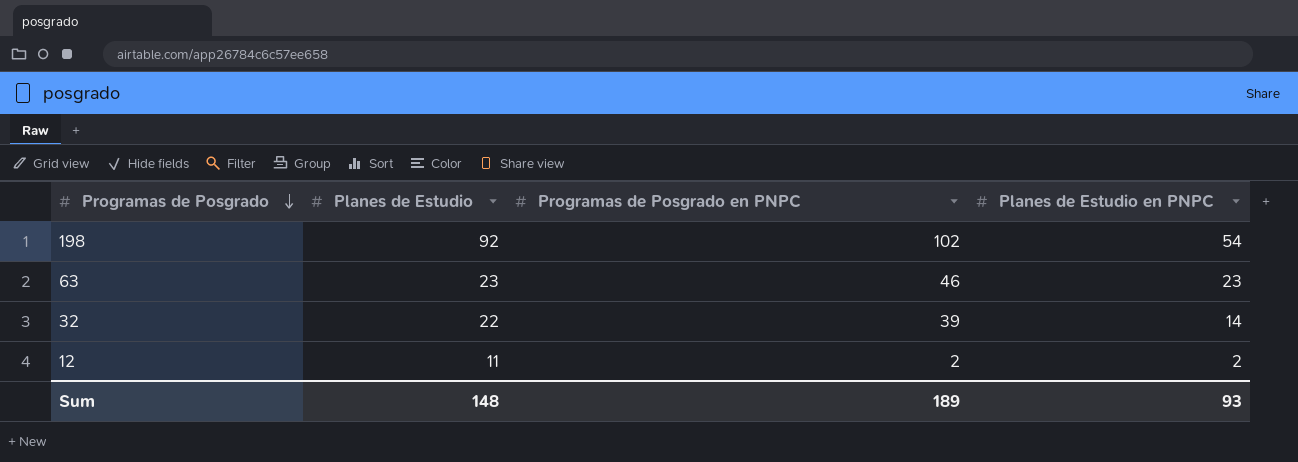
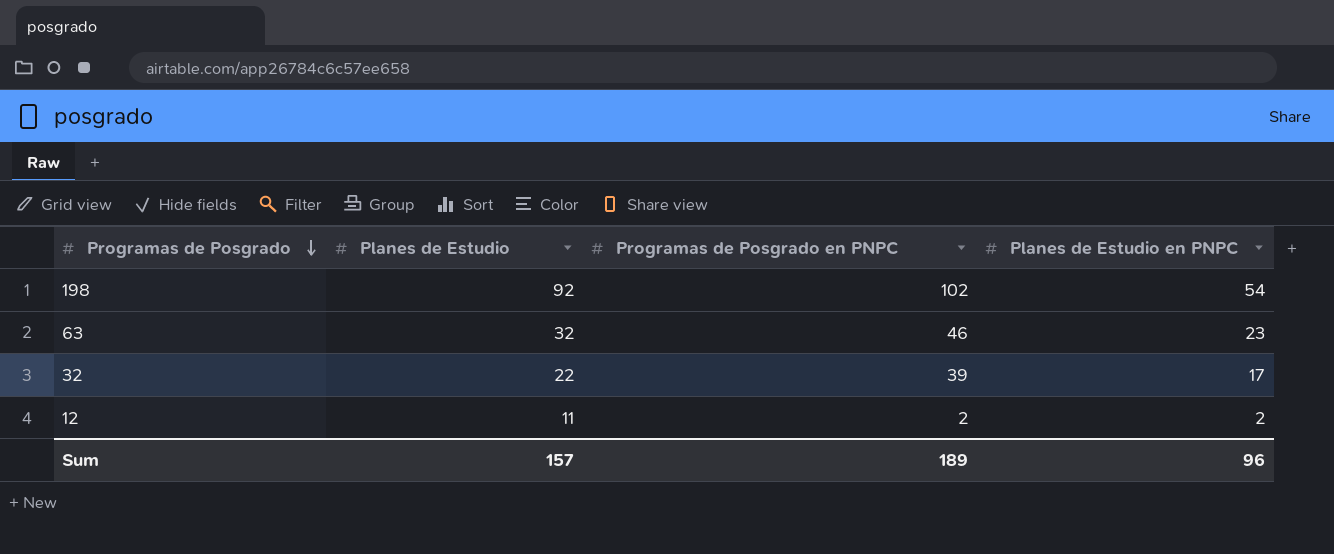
63 | Planes de Estudio: 23 -> 32
32 | Planes de Estudio en PNPC: 14 -> 17
Sum | Planes de Estudio: 148 -> 157
Sum | Planes de Estudio en PNPC: 93 -> 96

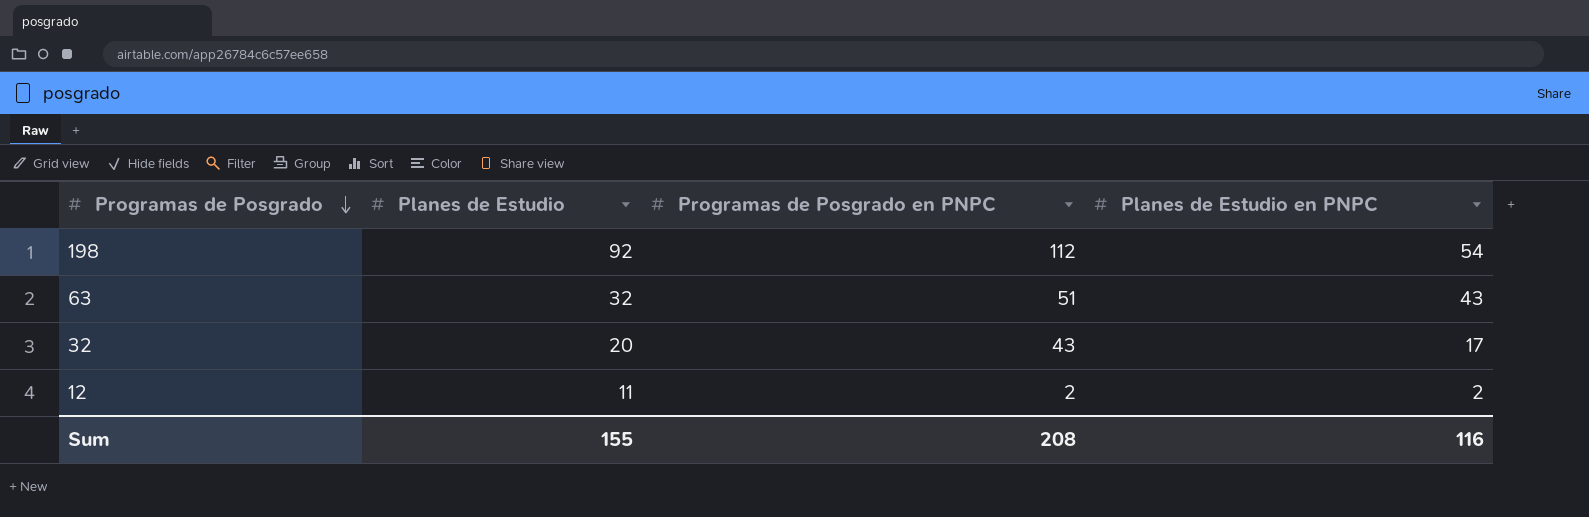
198 | Programas de Posgrado en PNPC: 102 -> 112
63 | Programas de Posgrado en PNPC: 46 -> 51
63 | Planes de Estudio en PNPC: 23 -> 43
32 | Planes de Estudio: 22 -> 20
32 | Programas de Posgrado en PNPC: 39 -> 43
Sum | Planes de Estudio: 157 -> 155
Sum | Programas de Posgrado en PNPC: 189 -> 208
Sum | Planes de Estudio en PNPC: 96 -> 116

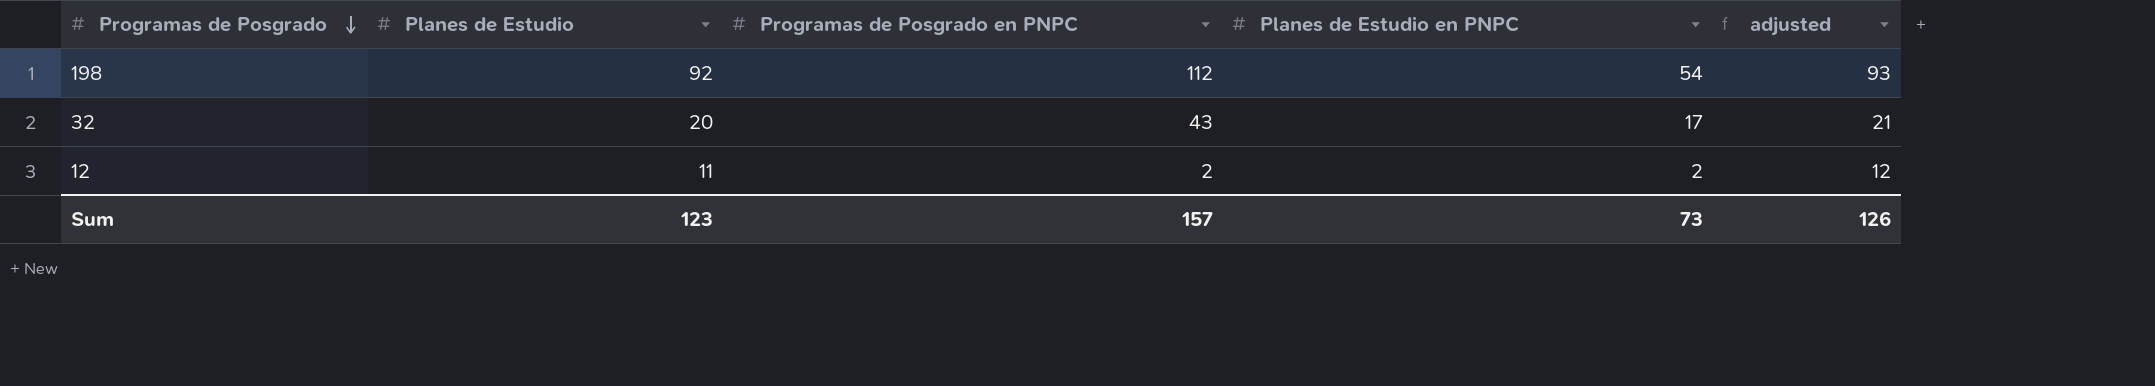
column adjusted | formula: none -> [Planes de Estudio] + 1
row 63: 32 | 51 | 43 -> none
Sum | Planes de Estudio: 155 -> 123
Sum | Programas de Posgrado en PNPC: 208 -> 157
Sum | Planes de Estudio en PNPC: 116 -> 73

